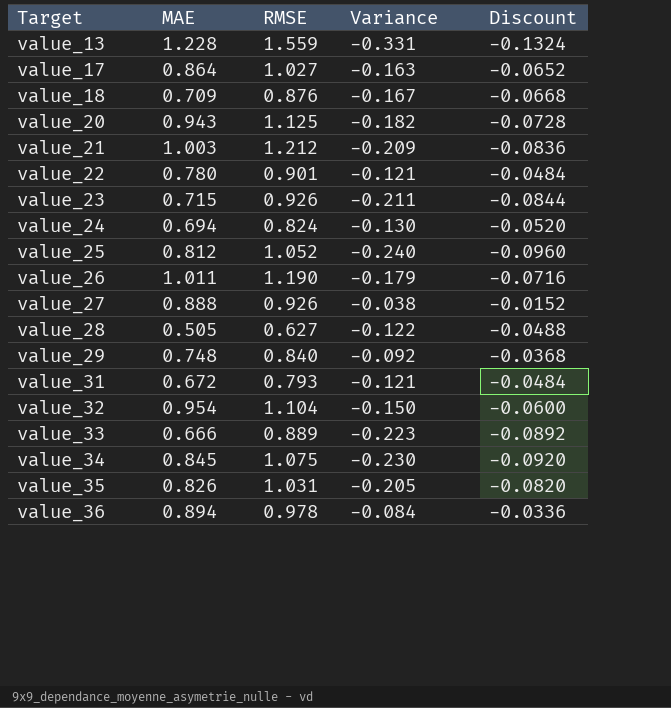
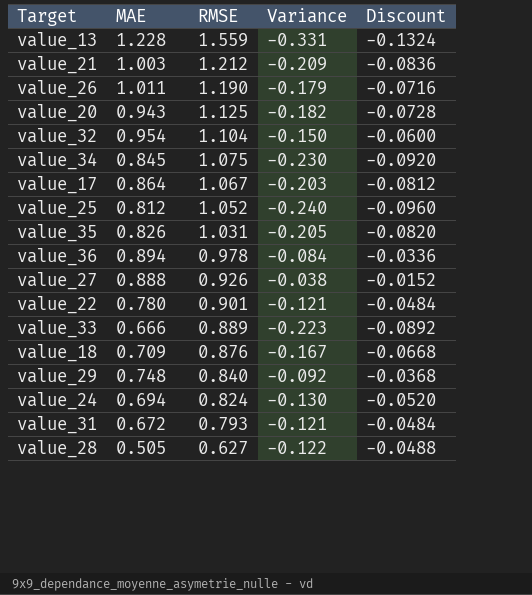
row order: Target ascending -> RMSE descending
row value_23: 0.715 | 0.926 | -0.211 | -0.0844 -> none
value_17 | RMSE: 1.027 -> 1.067
value_17 | Variance: -0.163 -> -0.203
value_17 | Discount: -0.0652 -> -0.0812

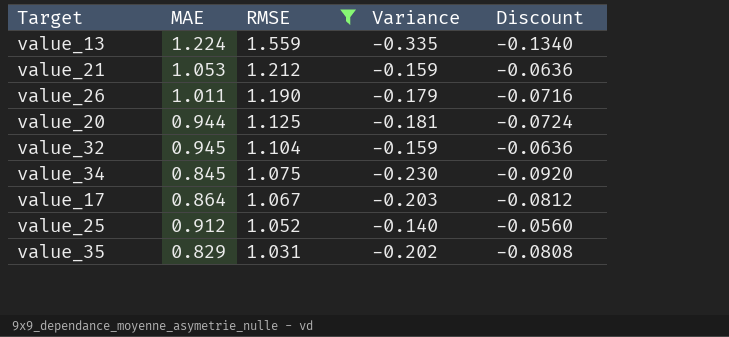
filter: none -> RMSE >= 1.031
value_13 | MAE: 1.228 -> 1.224
value_13 | Variance: -0.331 -> -0.335
value_13 | Discount: -0.1324 -> -0.1340
value_21 | MAE: 1.003 -> 1.053
value_21 | Variance: -0.209 -> -0.159
value_21 | Discount: -0.0836 -> -0.0636
value_20 | MAE: 0.943 -> 0.944
value_20 | Variance: -0.182 -> -0.181
value_20 | Discount: -0.0728 -> -0.0724
value_32 | MAE: 0.954 -> 0.945
value_32 | Variance: -0.150 -> -0.159
value_32 | Discount: -0.0600 -> -0.0636
value_25 | MAE: 0.812 -> 0.912
value_25 | Variance: -0.240 -> -0.140
value_25 | Discount: -0.0960 -> -0.0560
value_35 | MAE: 0.826 -> 0.829
value_35 | Variance: -0.205 -> -0.202
value_35 | Discount: -0.0820 -> -0.0808

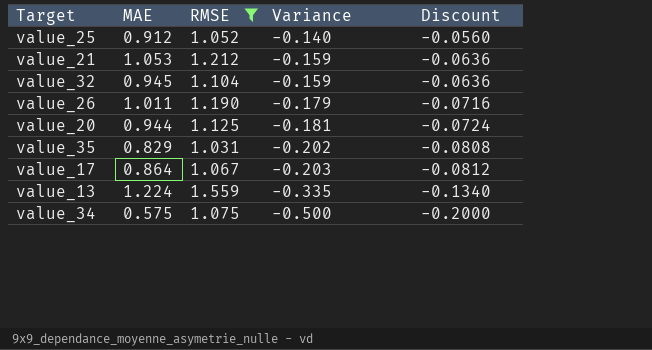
row order: RMSE descending -> Variance descending
value_34 | MAE: 0.845 -> 0.575
value_34 | Variance: -0.230 -> -0.500
value_34 | Discount: -0.0920 -> -0.2000

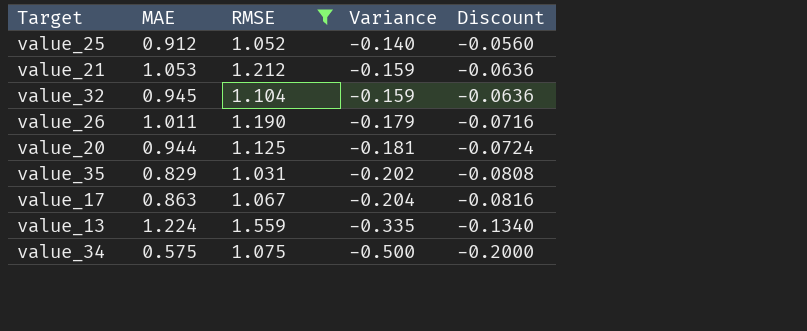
value_17 | MAE: 0.864 -> 0.863
value_17 | Variance: -0.203 -> -0.204
value_17 | Discount: -0.0812 -> -0.0816

